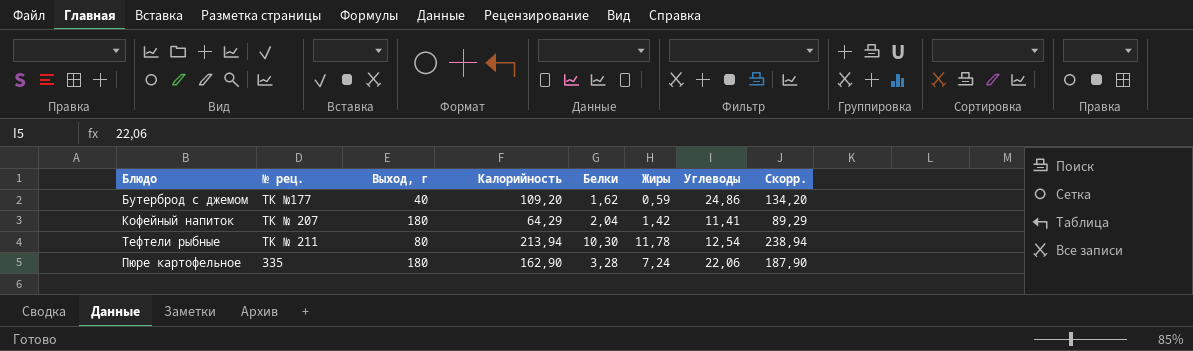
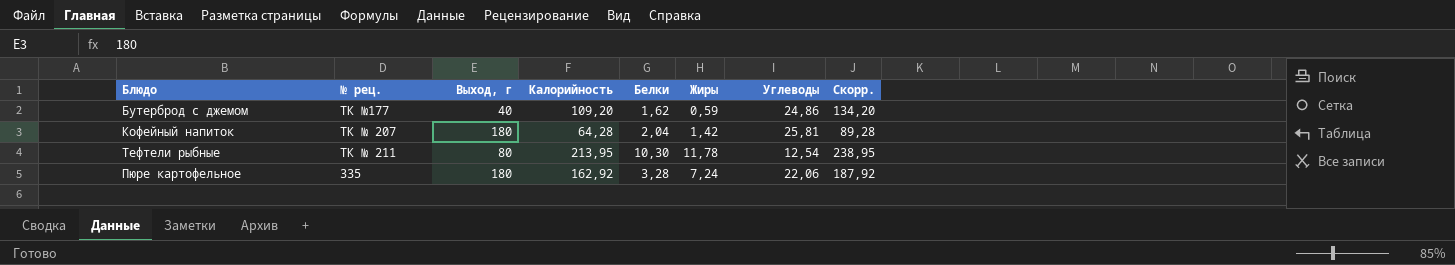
Кофейный напиток | Калорийность: 64,29 -> 64,28
Кофейный напиток | Углеводы: 11,41 -> 25,81
Кофейный напиток | Скорр.: 89,29 -> 89,28
Тефтели рыбные | Калорийность: 213,94 -> 213,95
Тефтели рыбные | Скорр.: 238,94 -> 238,95
Пюре картофельное | Калорийность: 162,90 -> 162,92
Пюре картофельное | Скорр.: 187,90 -> 187,92

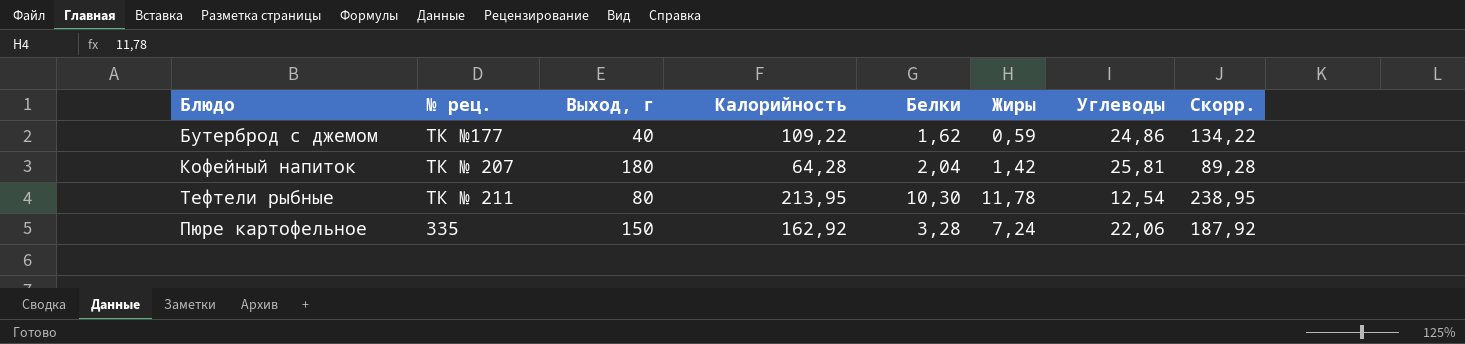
Бутерброд с джемом | Калорийность: 109,20 -> 109,22
Бутерброд с джемом | Скорр.: 134,20 -> 134,22
Пюре картофельное | Выход, г: 180 -> 150

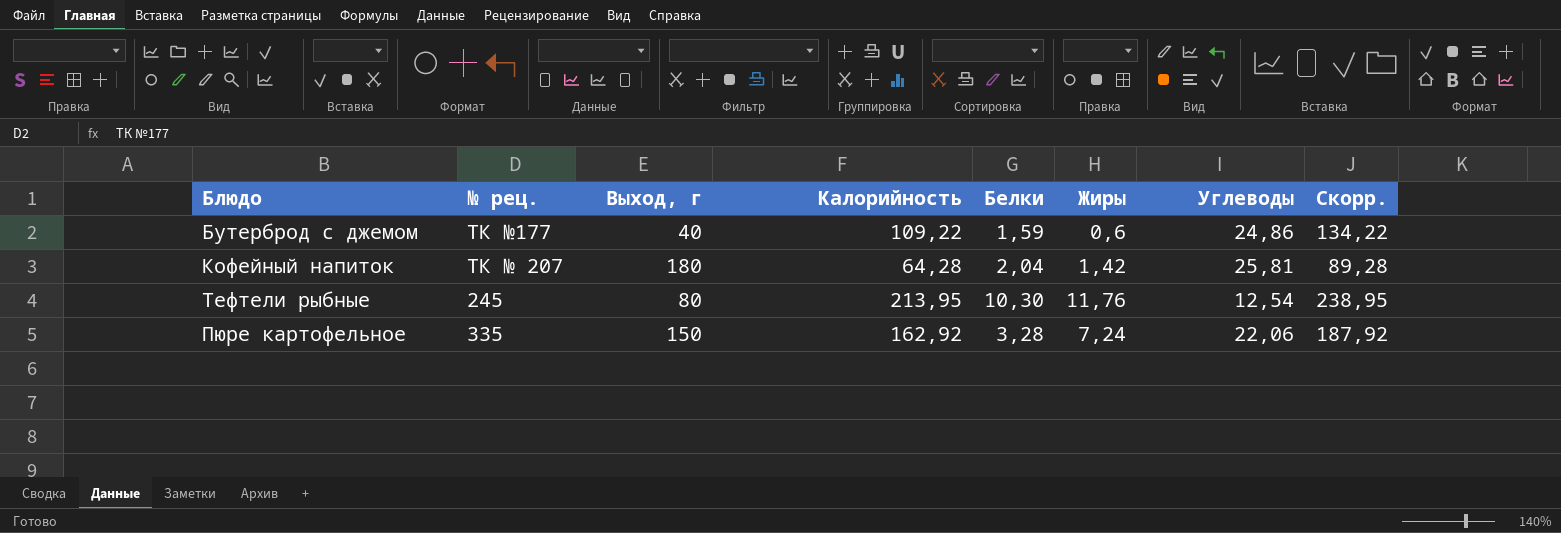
Бутерброд с джемом | Белки: 1,62 -> 1,59
Бутерброд с джемом | Жиры: 0,59 -> 0,6
Тефтели рыбные | № рец.: ТК № 211 -> 245
Тефтели рыбные | Жиры: 11,78 -> 11,76

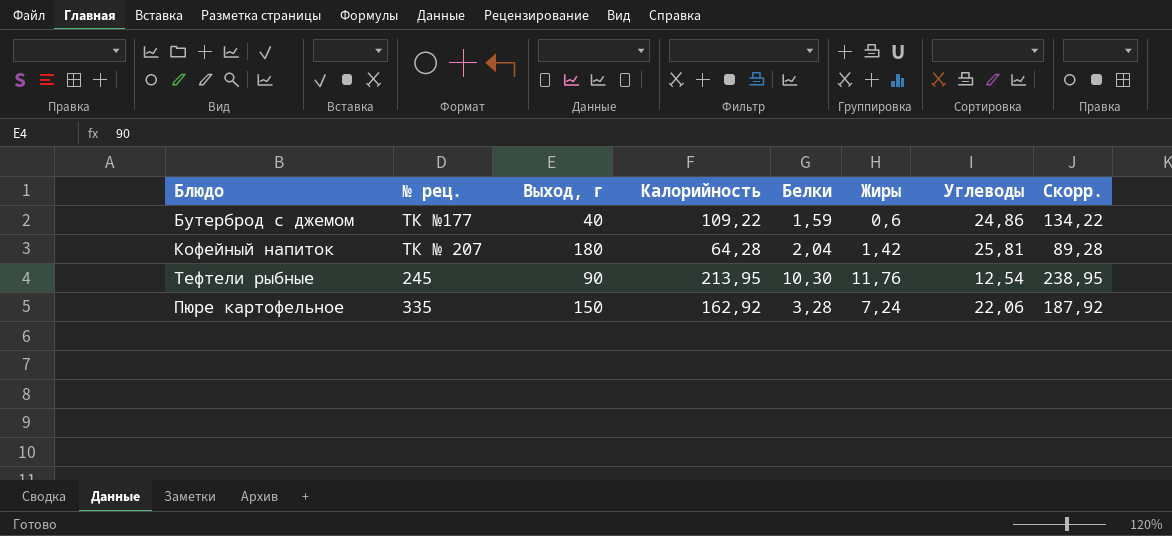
Тефтели рыбные | Выход, г: 80 -> 90

